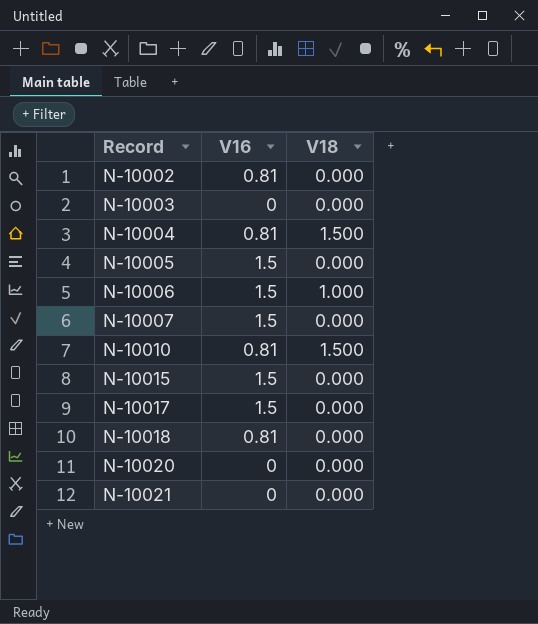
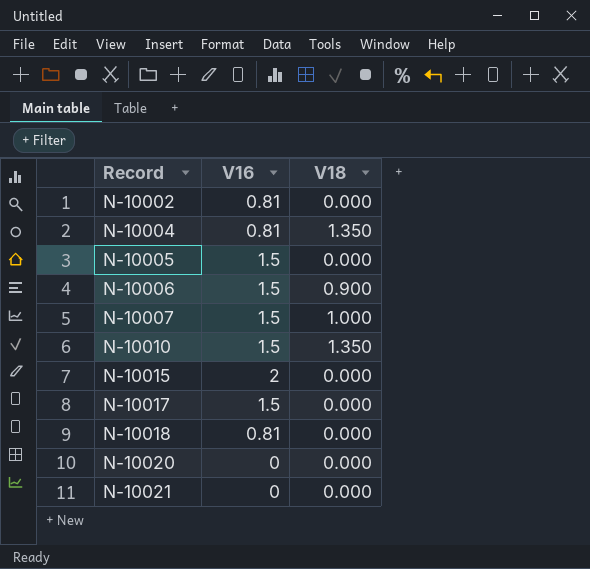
row N-10003: 0 | 0.000 -> none
N-10004 | V18: 1.500 -> 1.350
N-10006 | V18: 1.000 -> 0.900
N-10007 | V18: 0.000 -> 1.000
N-10010 | V16: 0.81 -> 1.5
N-10010 | V18: 1.500 -> 1.350
N-10015 | V16: 1.5 -> 2

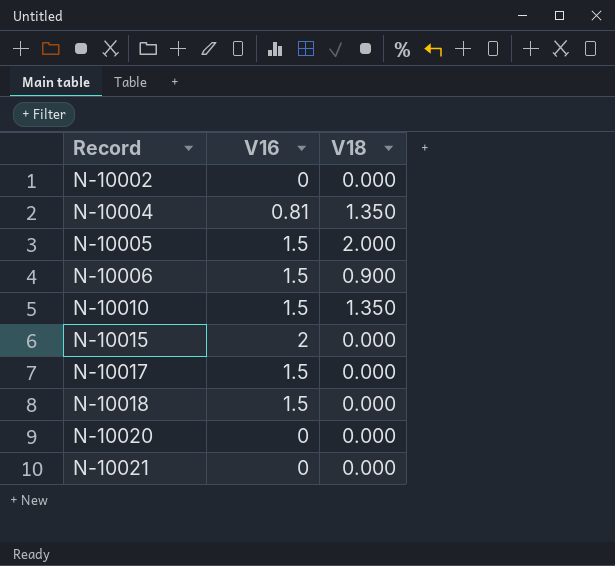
row N-10007: 1.5 | 1.000 -> none
N-10002 | V16: 0.81 -> 0
N-10005 | V18: 0.000 -> 2.000
N-10018 | V16: 0.81 -> 1.5

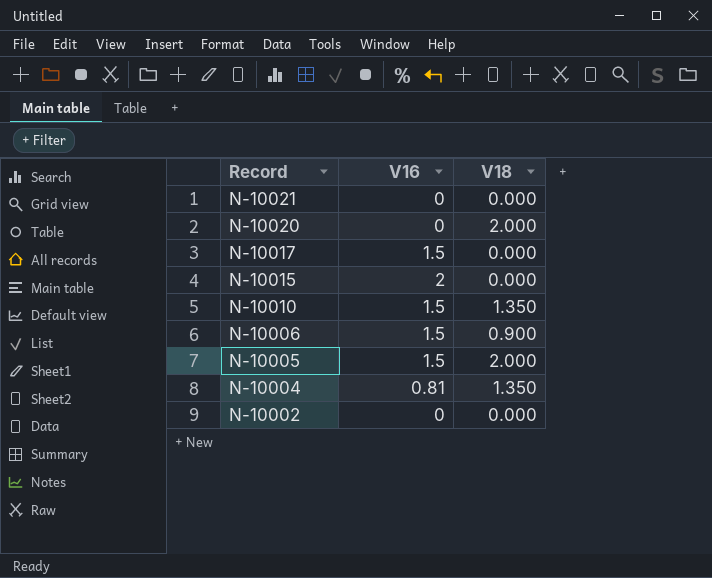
row order: Record ascending -> Record descending
row N-10018: 1.5 | 0.000 -> none
N-10020 | V18: 0.000 -> 2.000

